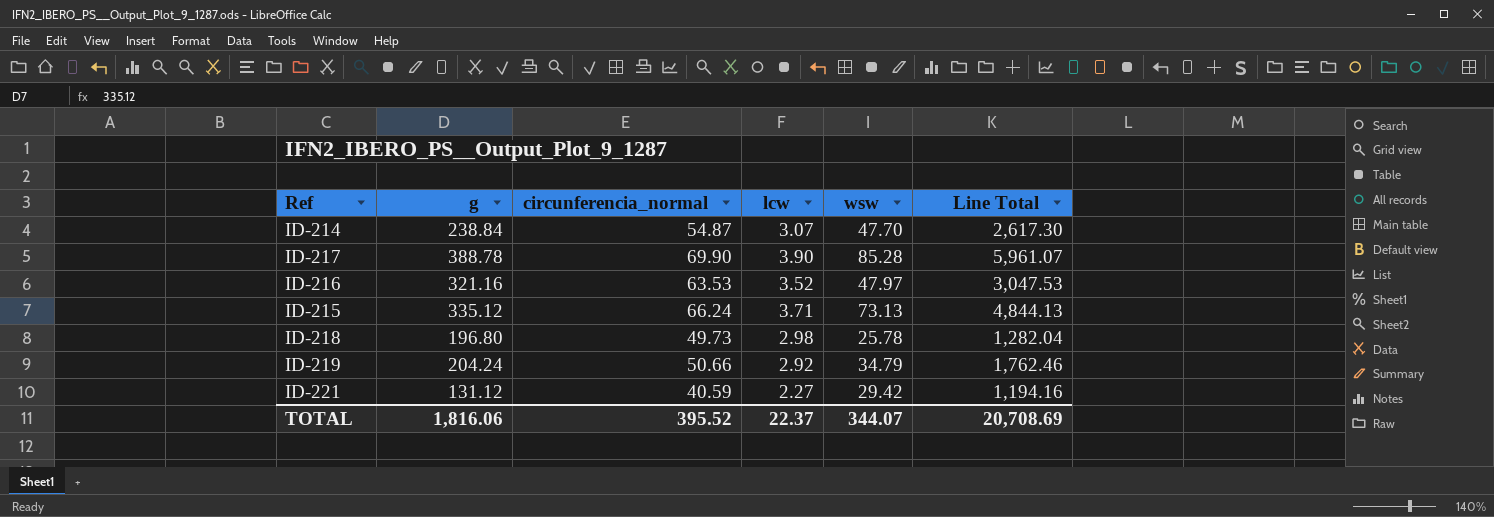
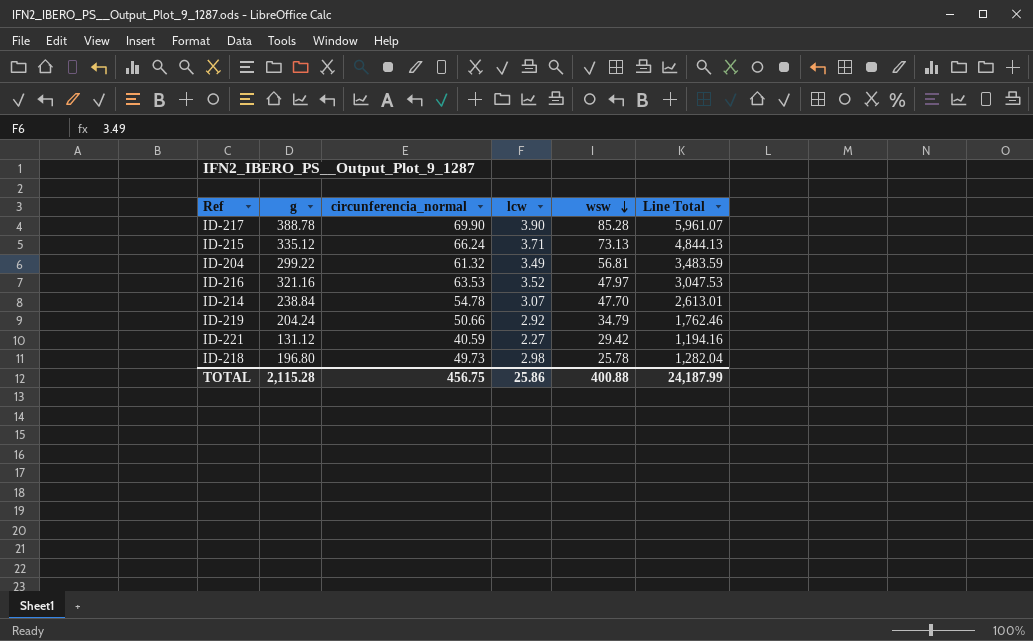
row order: none -> wsw descending
row ID-204: none -> 299.22 | 61.32 | 3.49 | 56.81 | 3,483.59
ID-214 | circunferencia_normal: 54.87 -> 54.78
ID-214 | Line Total: 2,617.30 -> 2,613.01
TOTAL | g: 1,816.06 -> 2,115.28
TOTAL | circunferencia_normal: 395.52 -> 456.75
TOTAL | lcw: 22.37 -> 25.86
TOTAL | wsw: 344.07 -> 400.88
TOTAL | Line Total: 20,708.69 -> 24,187.99

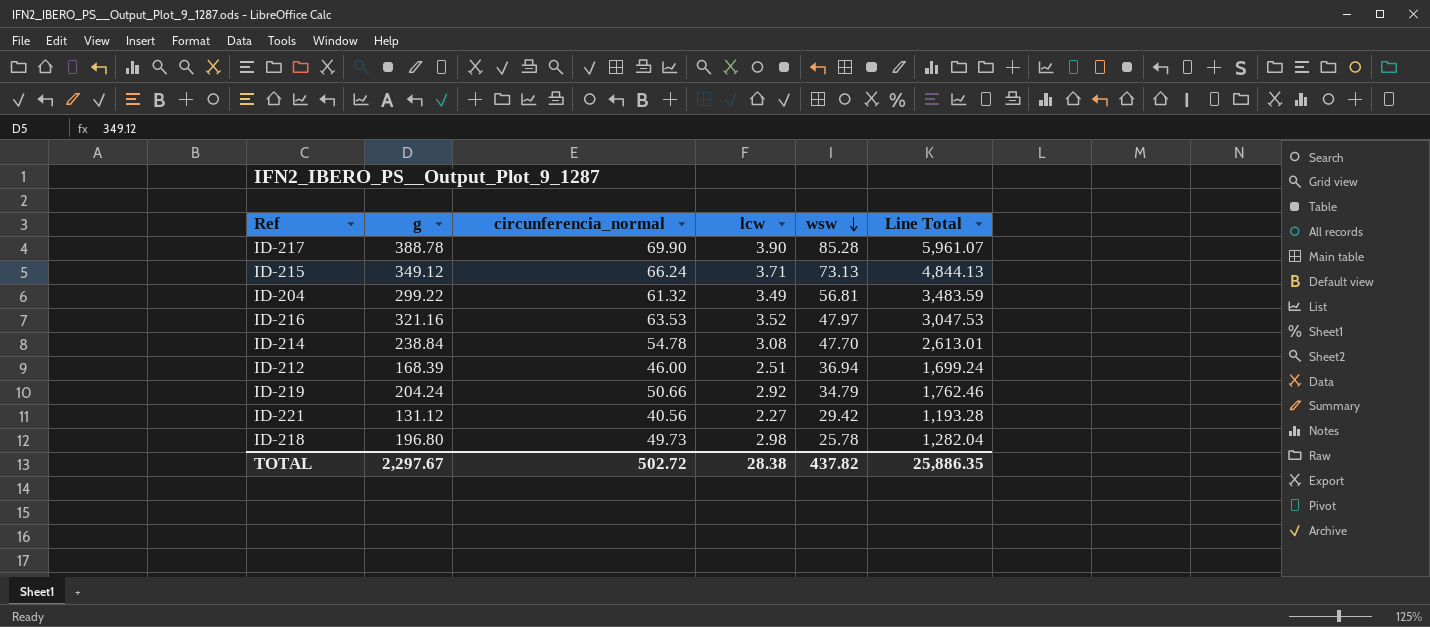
ID-215 | g: 335.12 -> 349.12
ID-214 | lcw: 3.07 -> 3.08
row ID-212: none -> 168.39 | 46.00 | 2.51 | 36.94 | 1,699.24
ID-221 | circunferencia_normal: 40.59 -> 40.56
ID-221 | Line Total: 1,194.16 -> 1,193.28
TOTAL | g: 2,115.28 -> 2,297.67
TOTAL | circunferencia_normal: 456.75 -> 502.72
TOTAL | lcw: 25.86 -> 28.38
TOTAL | wsw: 400.88 -> 437.82
TOTAL | Line Total: 24,187.99 -> 25,886.35

